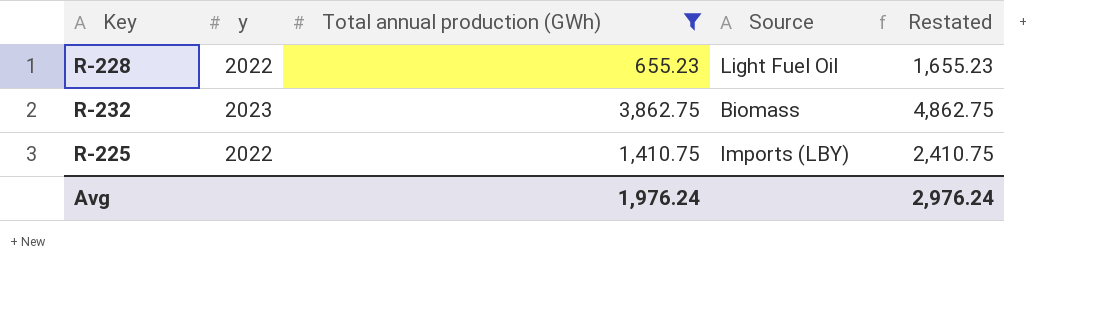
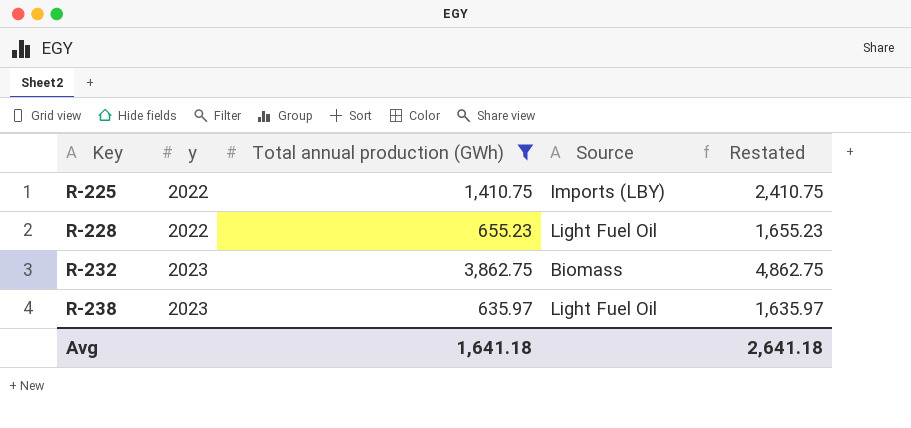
row order: none -> Key ascending
row R-238: none -> 2023 | 635.97 | Light Fuel Oil | 1,635.97
Avg | Total annual production (GWh): 1,976.24 -> 1,641.18
Avg | Restated: 2,976.24 -> 2,641.18

